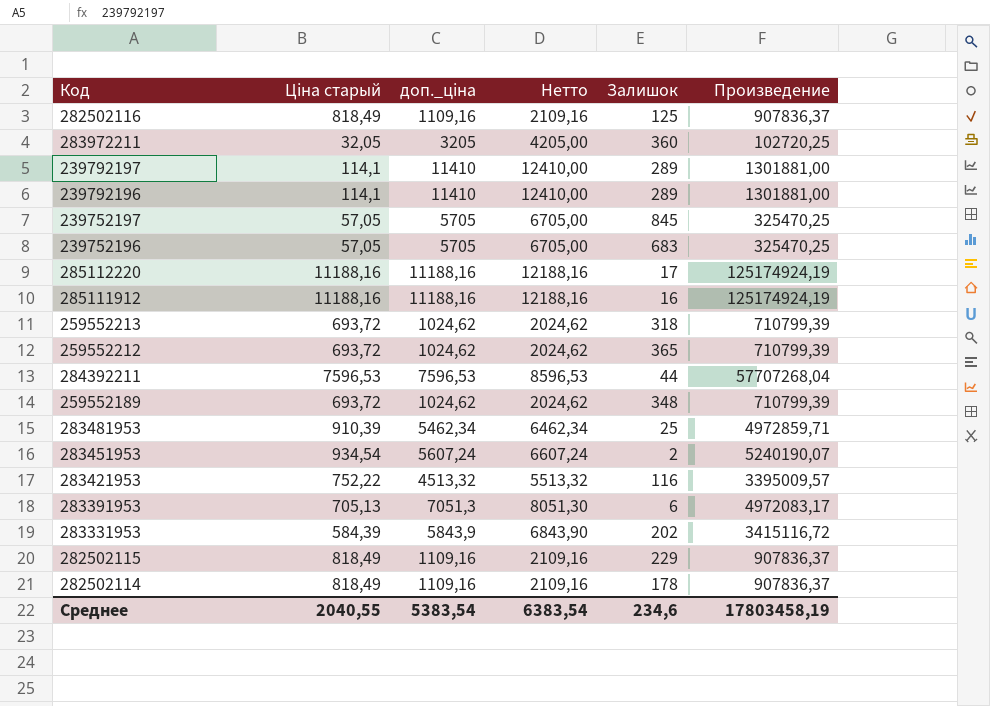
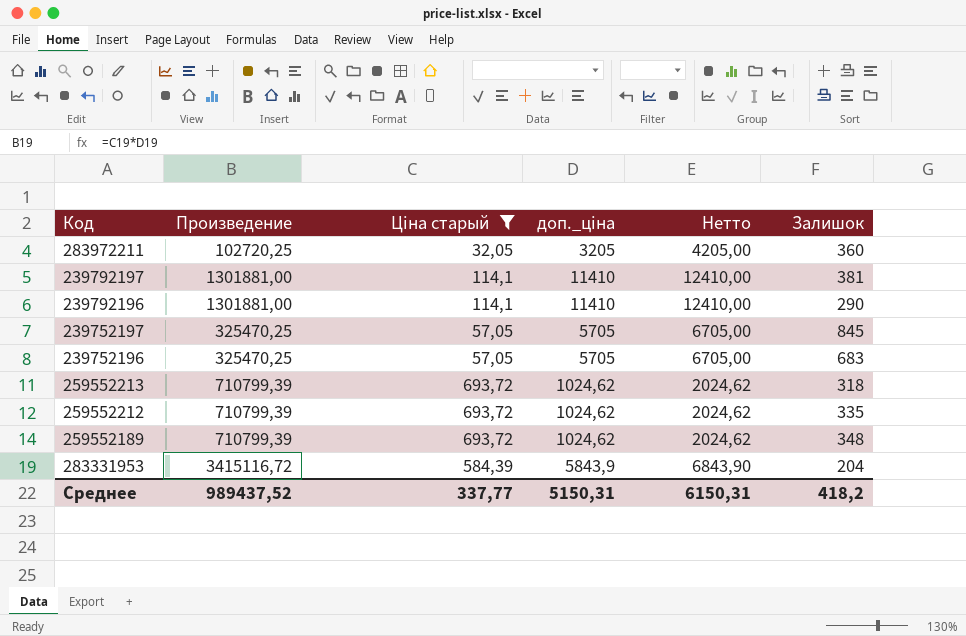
filter: none -> Ціна старый <= 693,72
column Произведение | position: 6 -> 2
239792197 | Залишок: 289 -> 381
239792196 | Залишок: 289 -> 290
259552212 | Залишок: 365 -> 335
283331953 | Залишок: 202 -> 204
Среднее | Произведение: 17803458,19 -> 989437,52
Среднее | Ціна старый: 2040,55 -> 337,77
Среднее | доп._ціна: 5383,54 -> 5150,31
Среднее | Нетто: 6383,54 -> 6150,31
Среднее | Залишок: 234,6 -> 418,2

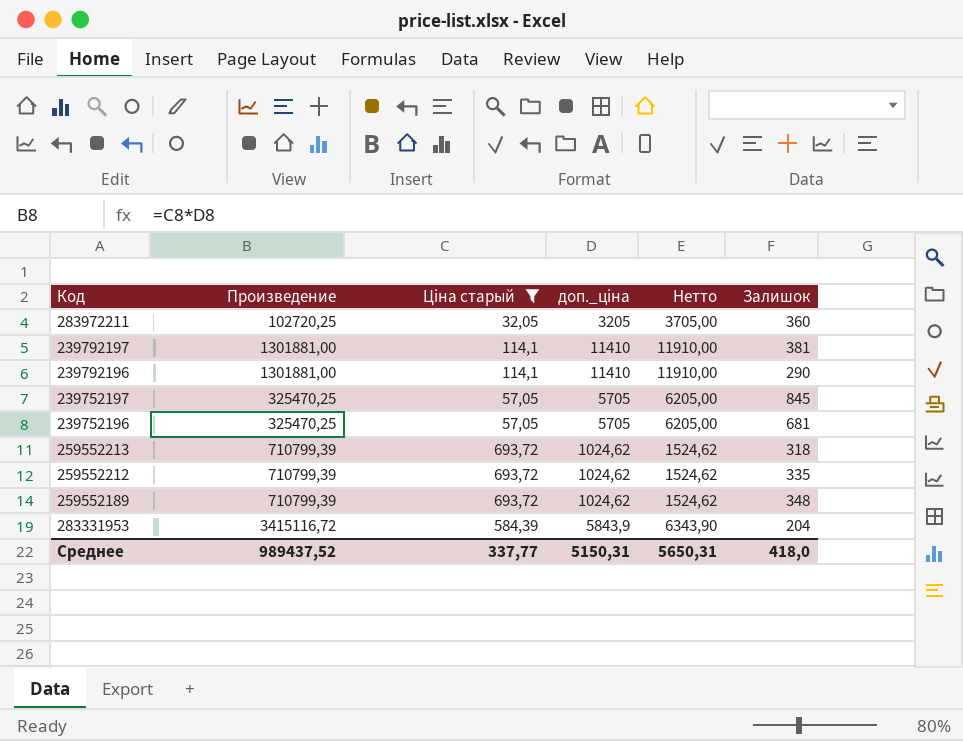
column Нетто | formula: [доп._ціна] + 1000 -> [доп._ціна] + 500
239752196 | Залишок: 683 -> 681
Среднее | Нетто: 6150,31 -> 5650,31
Среднее | Залишок: 418,2 -> 418,0

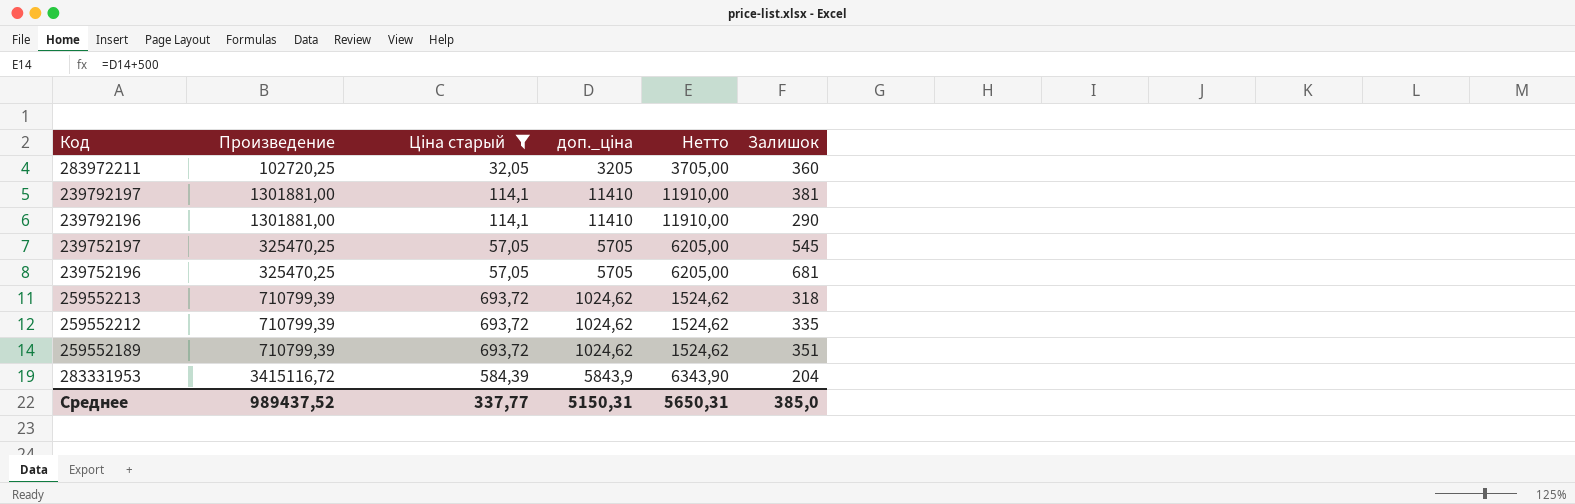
239752197 | Залишок: 845 -> 545
259552189 | Залишок: 348 -> 351
Среднее | Залишок: 418,0 -> 385,0

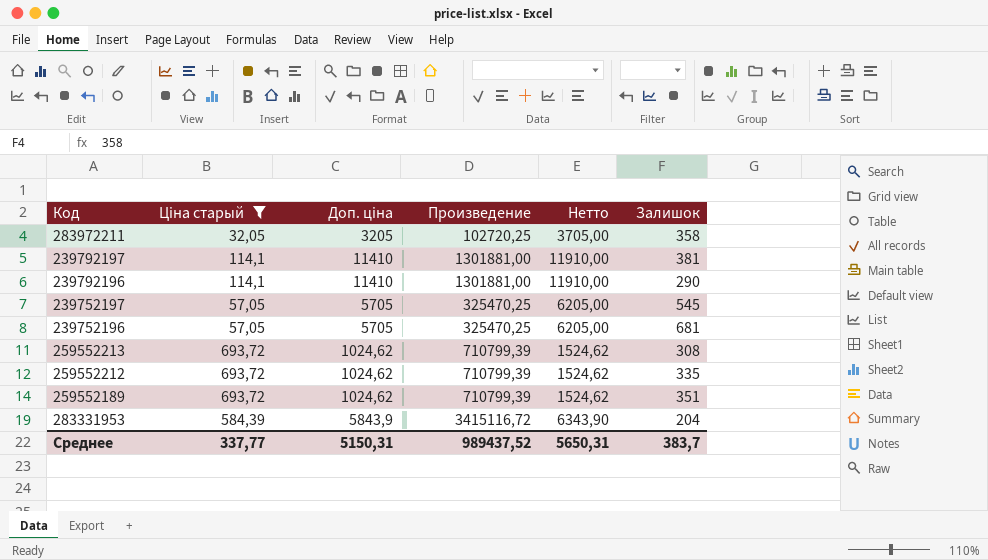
column name: доп._ціна -> Доп. ціна
column Произведение | position: 2 -> 4
283972211 | Залишок: 360 -> 358
259552213 | Залишок: 318 -> 308
Среднее | Залишок: 385,0 -> 383,7

